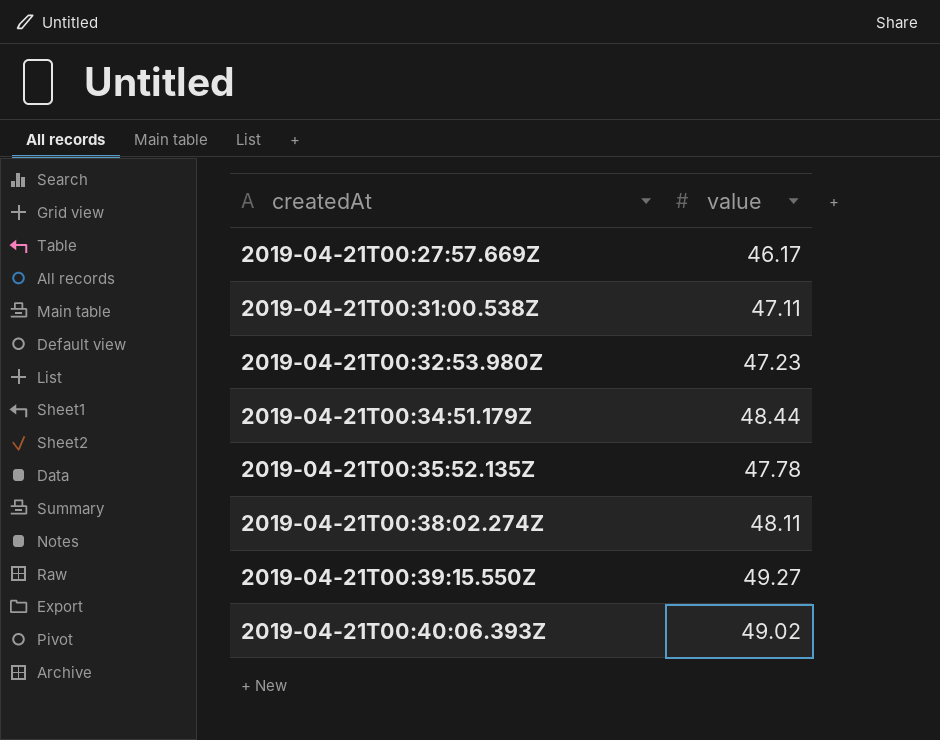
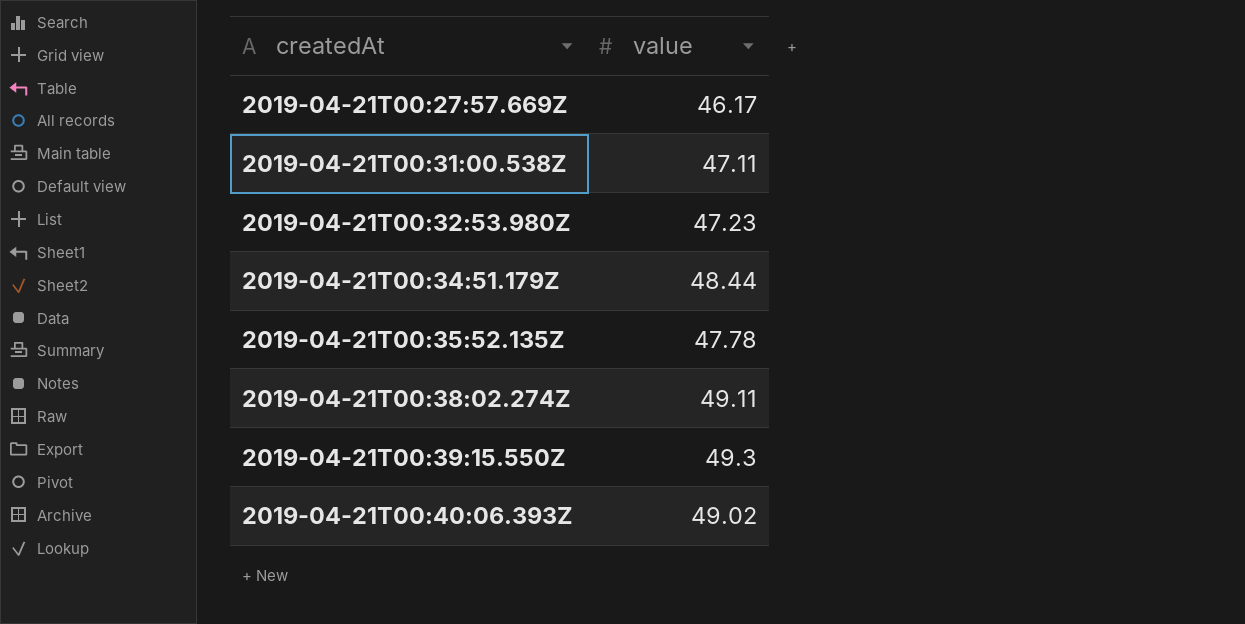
2019-04-21T00:38:02.274Z | value: 48.11 -> 49.11
2019-04-21T00:39:15.550Z | value: 49.27 -> 49.3

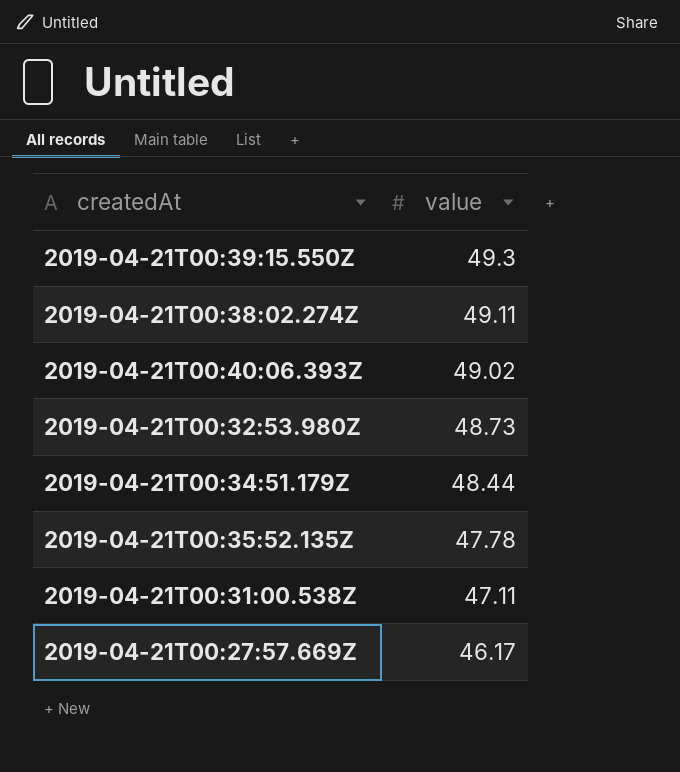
row order: createdAt ascending -> value descending
2019-04-21T00:32:53.980Z | value: 47.23 -> 48.73

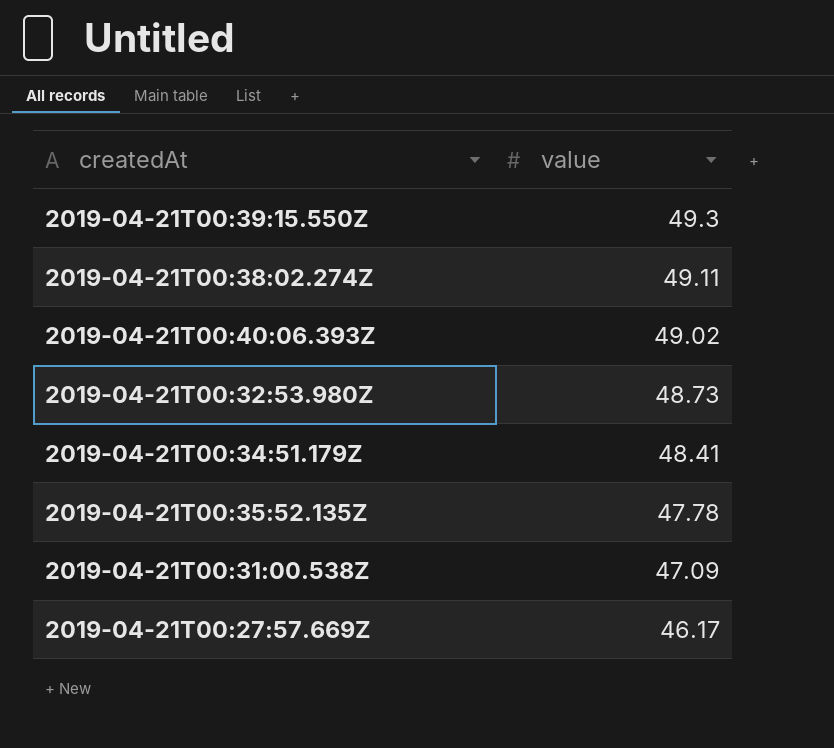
2019-04-21T00:34:51.179Z | value: 48.44 -> 48.41
2019-04-21T00:31:00.538Z | value: 47.11 -> 47.09

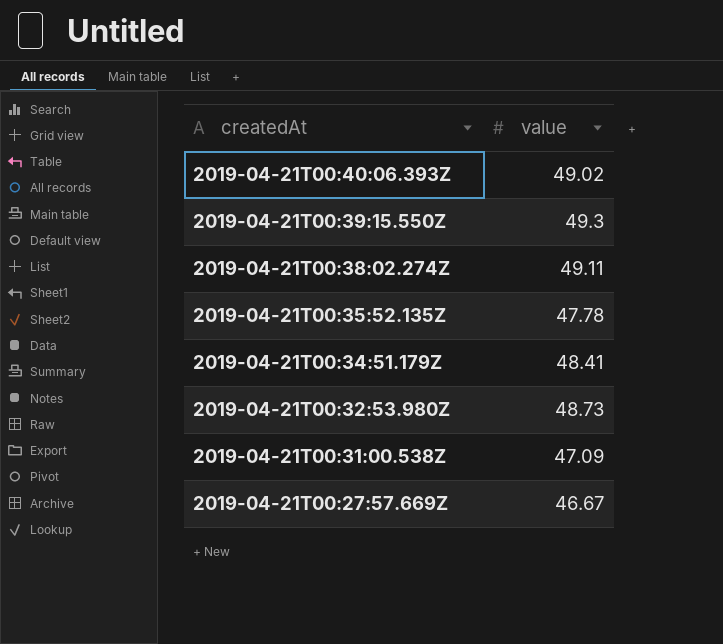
row order: value descending -> createdAt descending
2019-04-21T00:27:57.669Z | value: 46.17 -> 46.67

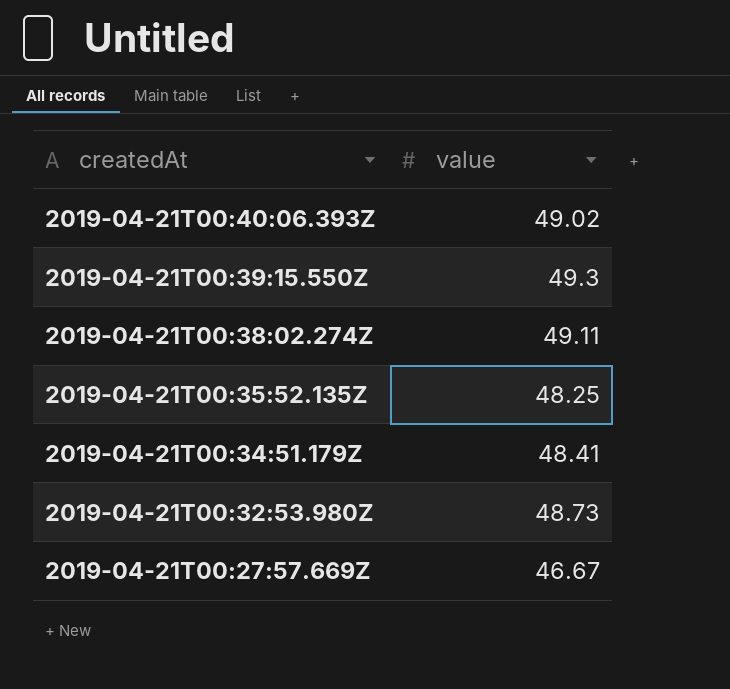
row 2019-04-21T00:31:00.538Z: 47.09 -> none
2019-04-21T00:35:52.135Z | value: 47.78 -> 48.25

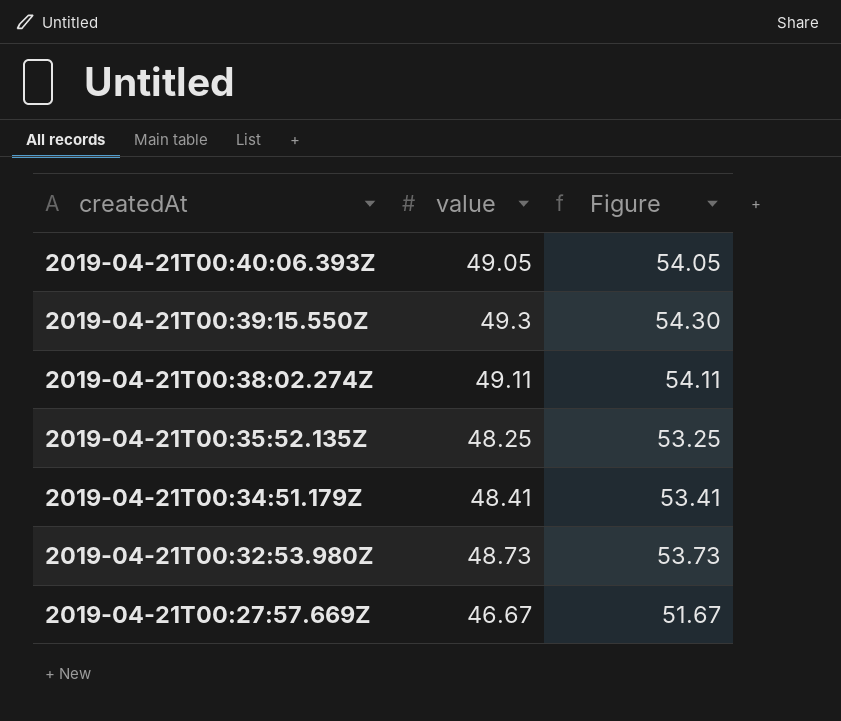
column Figure | formula: none -> [value] + 5
2019-04-21T00:40:06.393Z | value: 49.02 -> 49.05

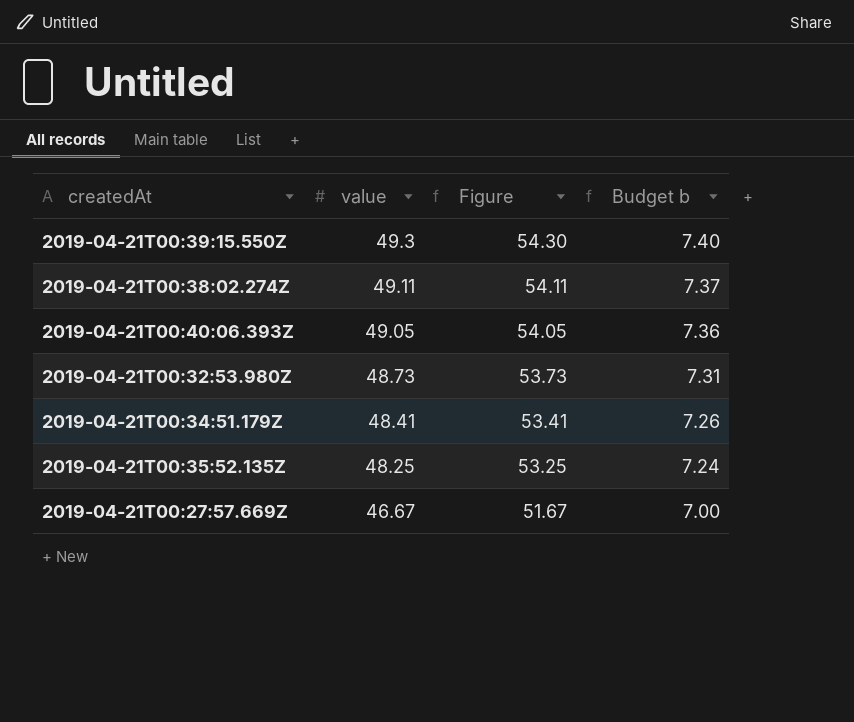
row order: createdAt descending -> value descending
column Budget b | formula: none -> [value] * 0.15

